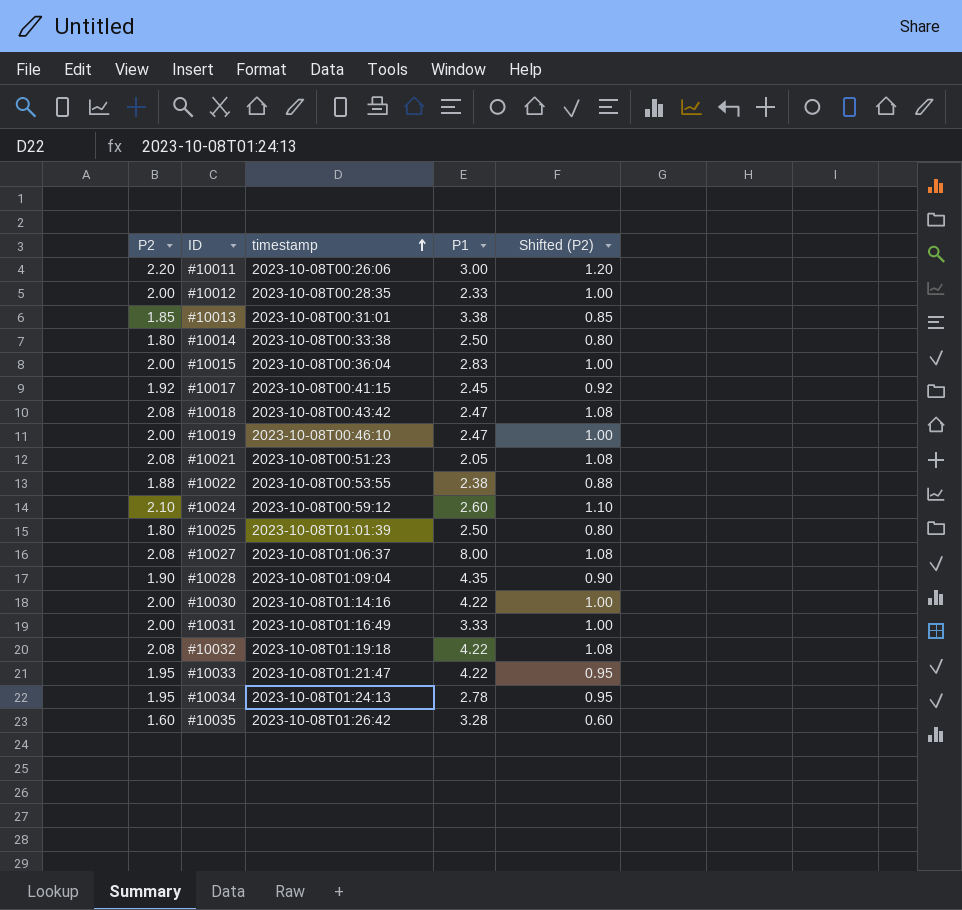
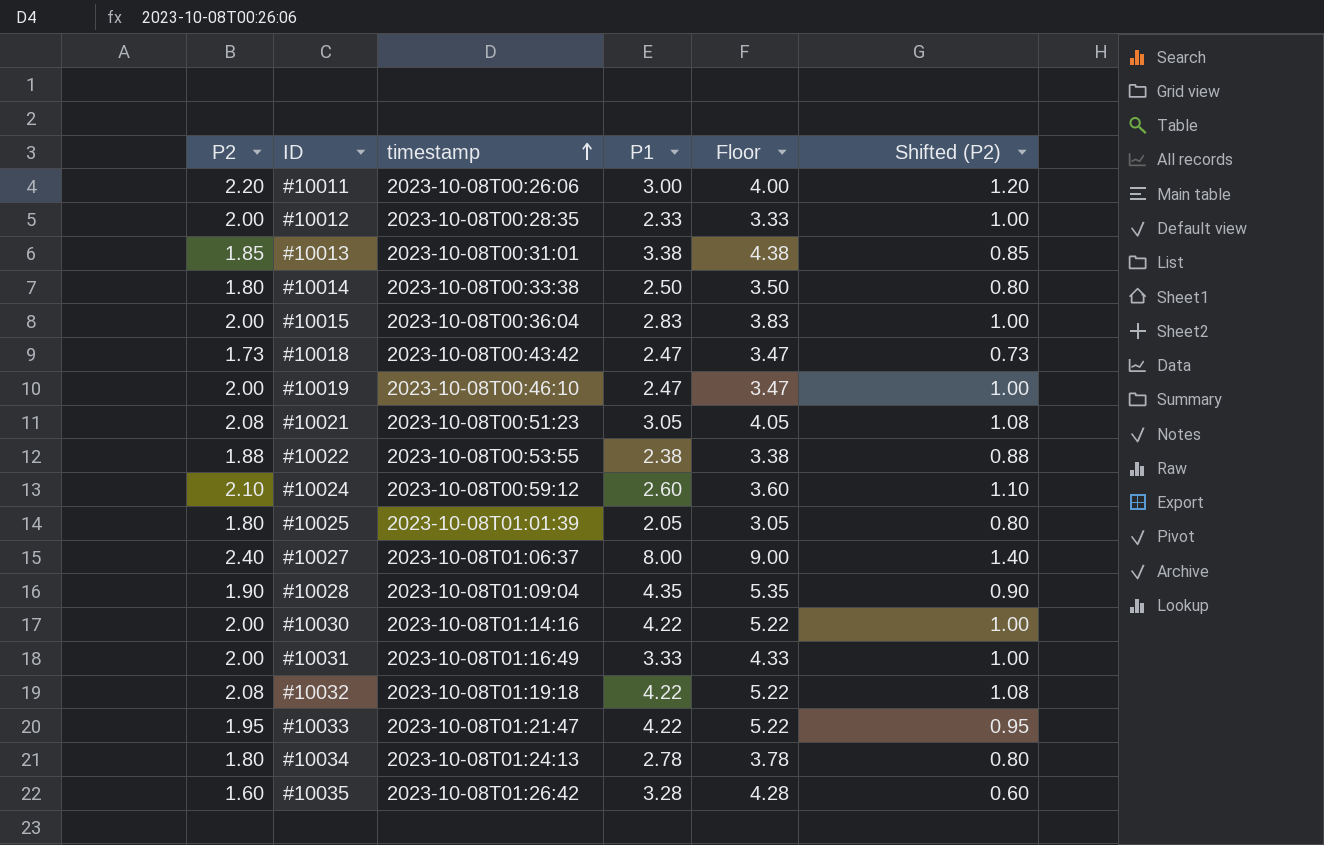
column Floor | formula: none -> [P1] + 1
row #10017: 1.92 | 2023-10-08T00:41:15 | 2.45 | 0.92 -> none
#10018 | P2: 2.08 -> 1.73
#10018 | Shifted (P2): 1.08 -> 0.73
#10021 | P1: 2.05 -> 3.05
#10025 | P1: 2.50 -> 2.05
#10027 | P2: 2.08 -> 2.40
#10027 | Shifted (P2): 1.08 -> 1.40
#10034 | P2: 1.95 -> 1.80
#10034 | Shifted (P2): 0.95 -> 0.80

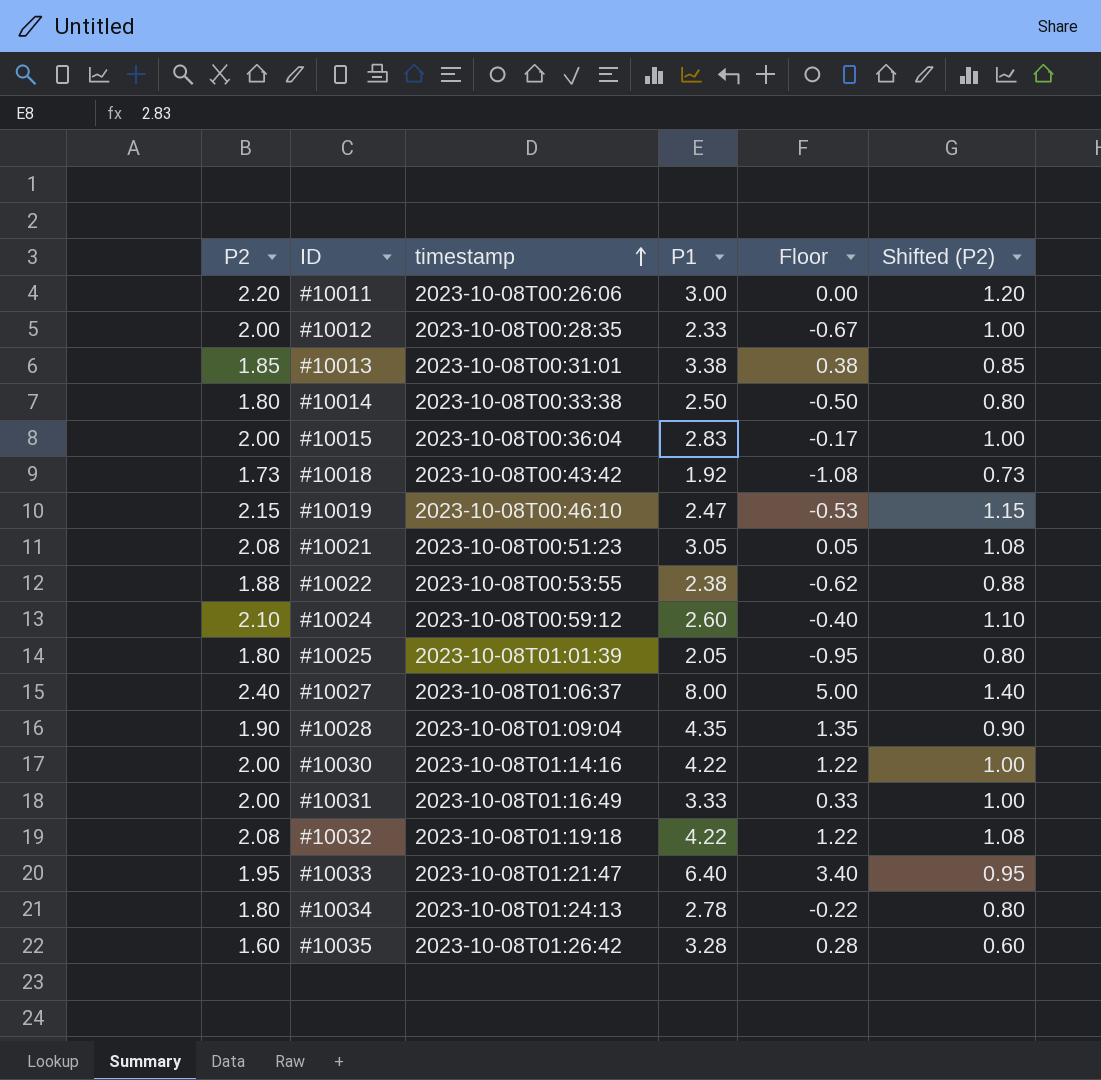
column Floor | formula: [P1] + 1 -> [P1] - 3
#10018 | P1: 2.47 -> 1.92
#10019 | P2: 2.00 -> 2.15
#10019 | Shifted (P2): 1.00 -> 1.15
#10033 | P1: 4.22 -> 6.40

